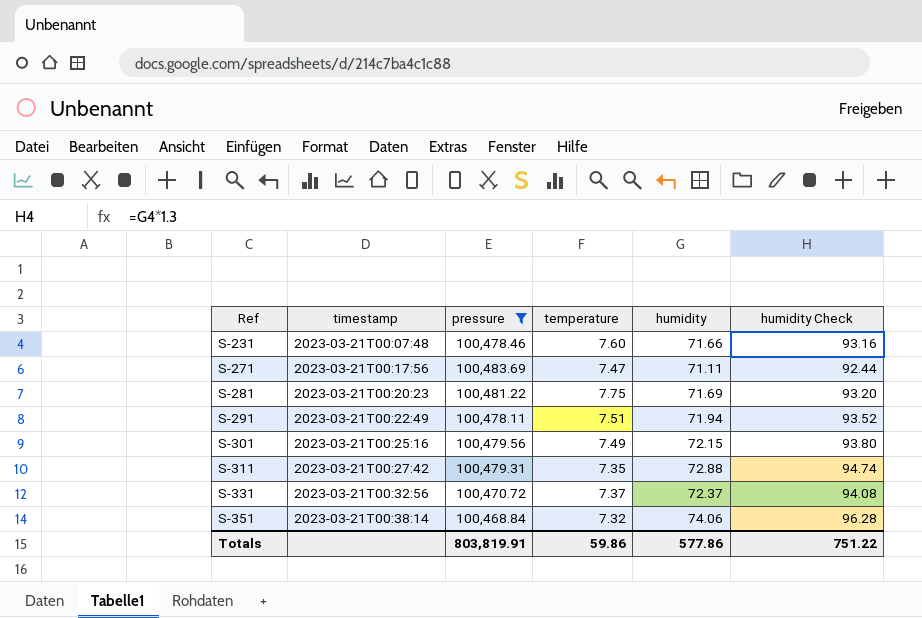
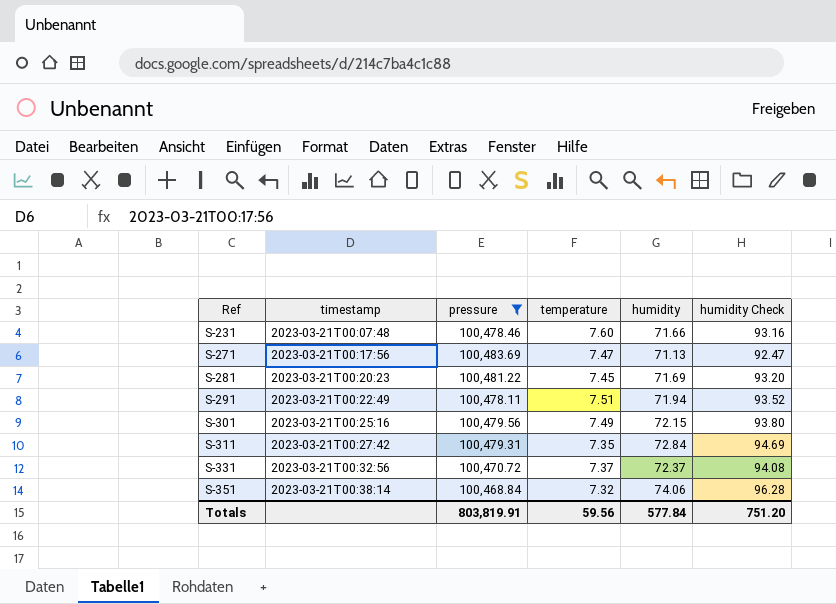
S-271 | humidity: 71.11 -> 71.13
S-271 | humidity Check: 92.44 -> 92.47
S-281 | temperature: 7.75 -> 7.45
S-311 | humidity: 72.88 -> 72.84
S-311 | humidity Check: 94.74 -> 94.69
Totals | temperature: 59.86 -> 59.56
Totals | humidity: 577.86 -> 577.84
Totals | humidity Check: 751.22 -> 751.20

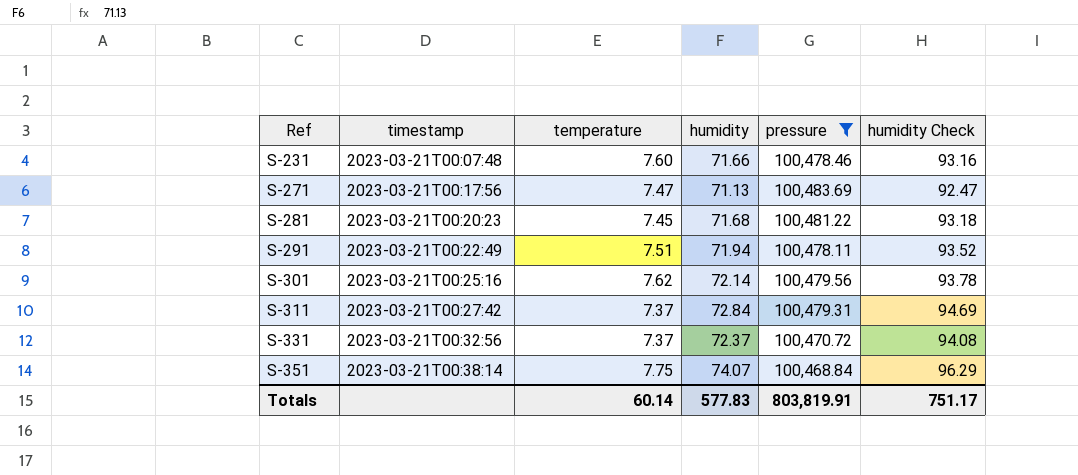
column pressure | position: 3 -> 5
S-281 | humidity: 71.69 -> 71.68
S-281 | humidity Check: 93.20 -> 93.18
S-301 | temperature: 7.49 -> 7.62
S-301 | humidity: 72.15 -> 72.14
S-301 | humidity Check: 93.80 -> 93.78
S-311 | temperature: 7.35 -> 7.37
S-351 | temperature: 7.32 -> 7.75
S-351 | humidity: 74.06 -> 74.07
S-351 | humidity Check: 96.28 -> 96.29
Totals | temperature: 59.56 -> 60.14
Totals | humidity: 577.84 -> 577.83
Totals | humidity Check: 751.20 -> 751.17

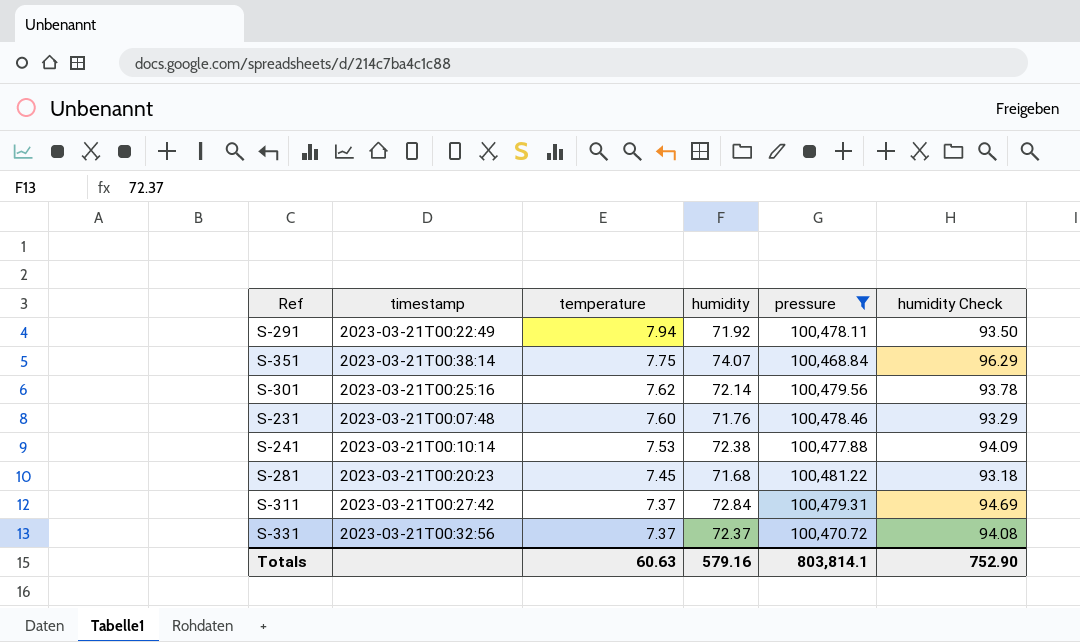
row order: Ref ascending -> temperature descending
row S-271: 2023-03-21T00:17:56 | 7.47 | 71.13 | 100,483.69 | 92.47 -> none
S-291 | temperature: 7.51 -> 7.94
S-291 | humidity: 71.94 -> 71.92
S-291 | humidity Check: 93.52 -> 93.50
S-231 | humidity: 71.66 -> 71.76
S-231 | humidity Check: 93.16 -> 93.29
row S-241: none -> 2023-03-21T00:10:14 | 7.53 | 72.38 | 100,477.88 | 94.09
Totals | temperature: 60.14 -> 60.63
Totals | humidity: 577.83 -> 579.16
Totals | pressure: 803,819.91 -> 803,814.1
Totals | humidity Check: 751.17 -> 752.90

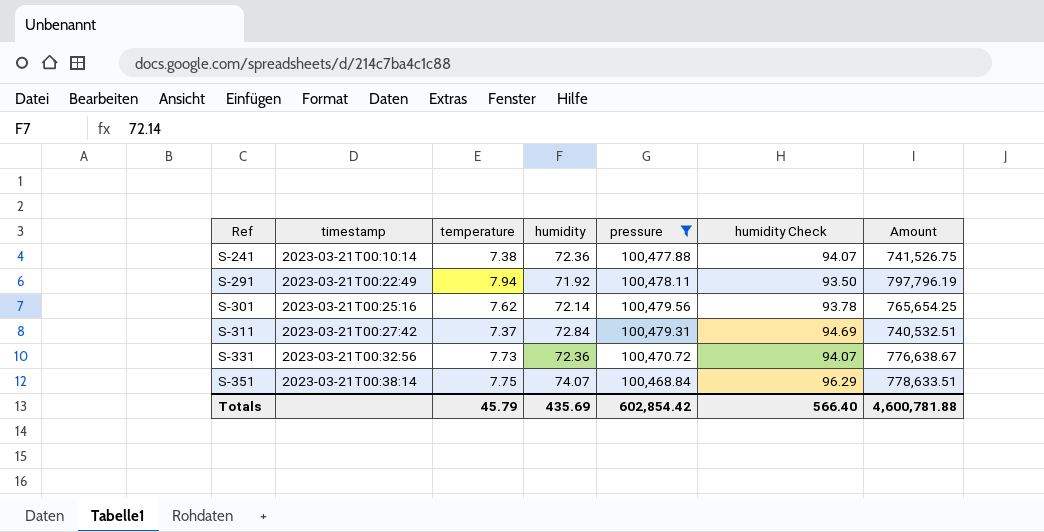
row order: temperature descending -> Ref ascending
column Amount | formula: none -> [temperature] * [pressure]
row S-231: 2023-03-21T00:07:48 | 7.60 | 71.76 | 100,478.46 | 93.29 -> none
row S-281: 2023-03-21T00:20:23 | 7.45 | 71.68 | 100,481.22 | 93.18 -> none
S-241 | temperature: 7.53 -> 7.38
S-241 | humidity: 72.38 -> 72.36
S-241 | humidity Check: 94.09 -> 94.07
S-331 | temperature: 7.37 -> 7.73
S-331 | humidity: 72.37 -> 72.36
S-331 | humidity Check: 94.08 -> 94.07
Totals | temperature: 60.63 -> 45.79
Totals | humidity: 579.16 -> 435.69
Totals | pressure: 803,814.1 -> 602,854.42
Totals | humidity Check: 752.90 -> 566.40

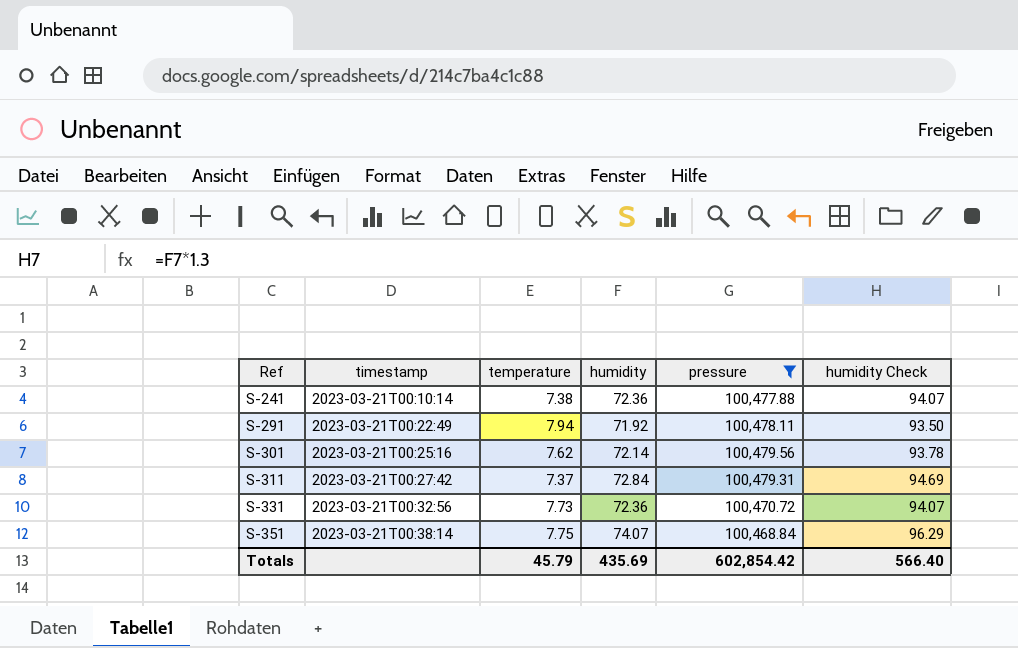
column Amount | formula: [temperature] * [pressure] -> none

